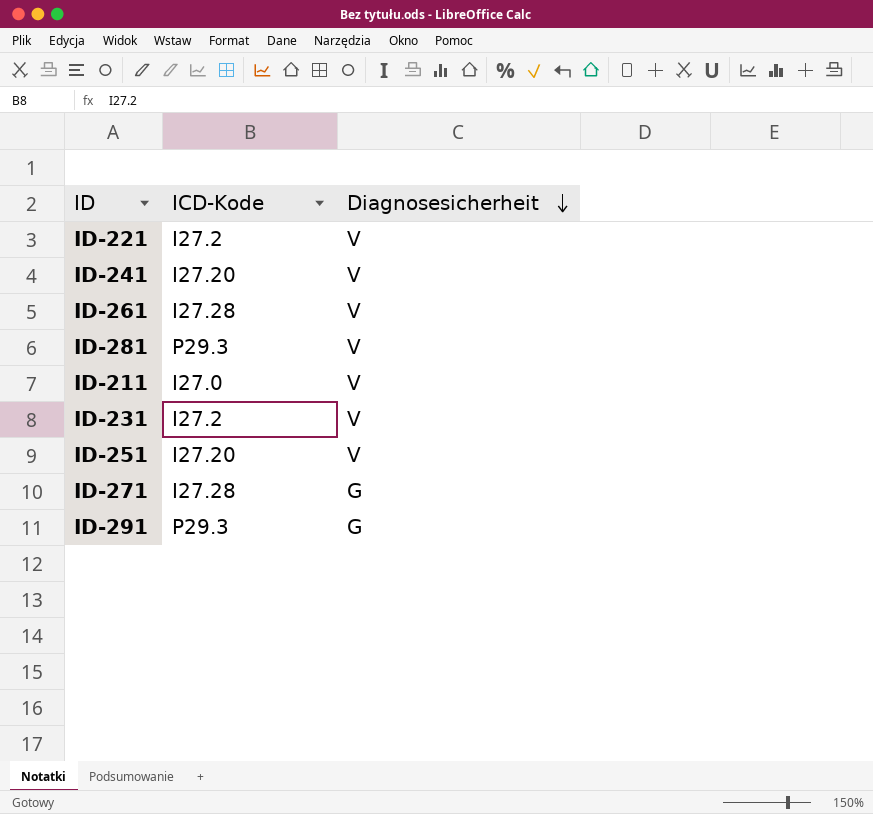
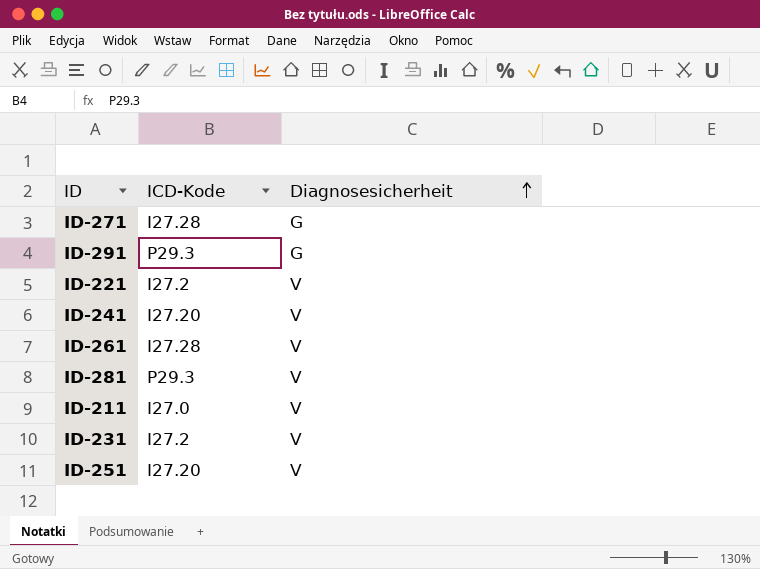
row order: Diagnosesicherheit descending -> Diagnosesicherheit ascending

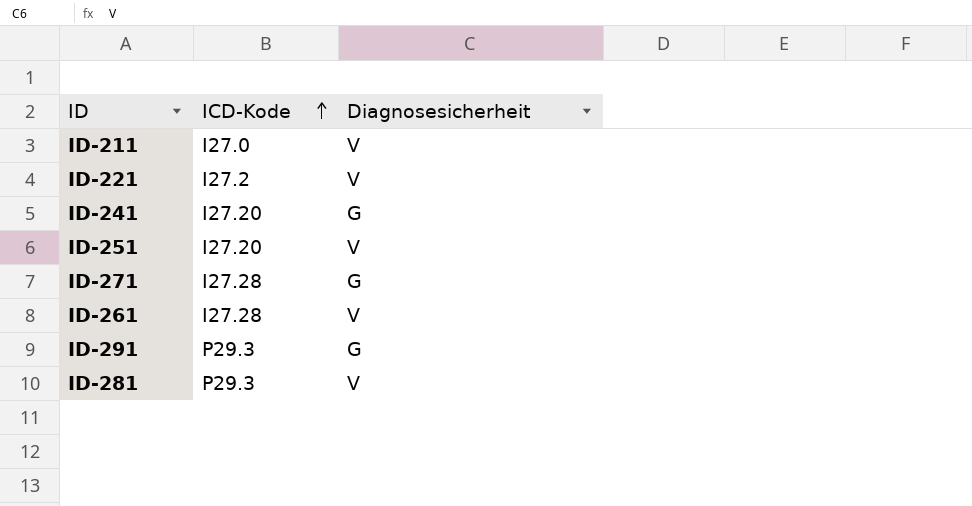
row order: Diagnosesicherheit ascending -> ICD-Kode ascending
row ID-231: I27.2 | V -> none
ID-241 | Diagnosesicherheit: V -> G

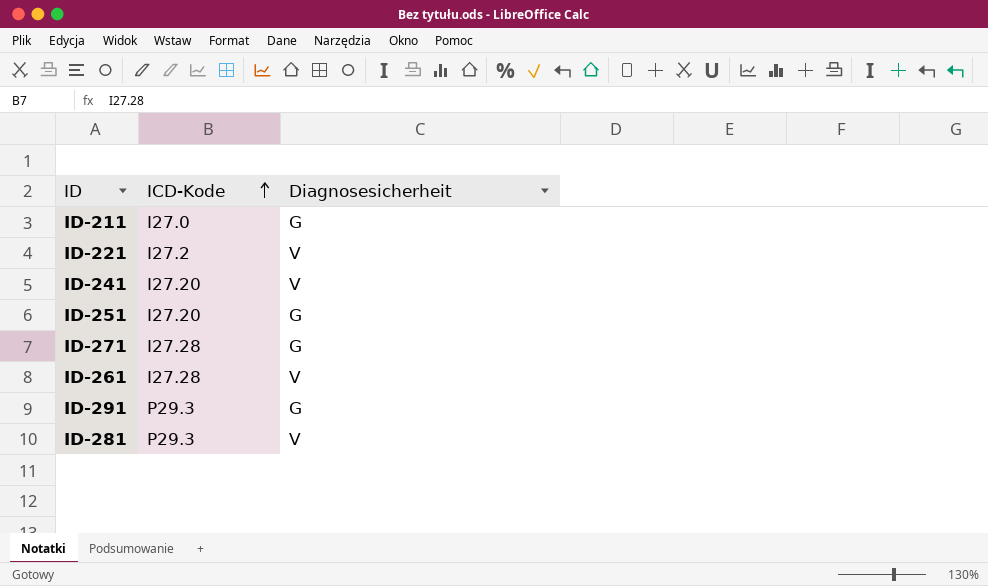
ID-211 | Diagnosesicherheit: V -> G
ID-241 | Diagnosesicherheit: G -> V
ID-251 | Diagnosesicherheit: V -> G

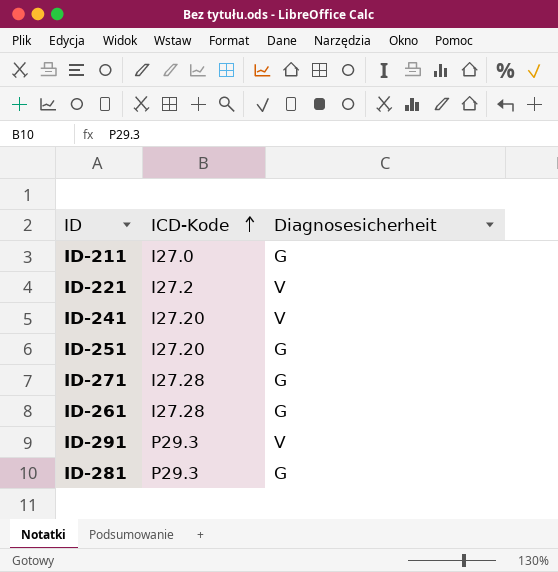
ID-261 | Diagnosesicherheit: V -> G
ID-291 | Diagnosesicherheit: G -> V
ID-281 | Diagnosesicherheit: V -> G

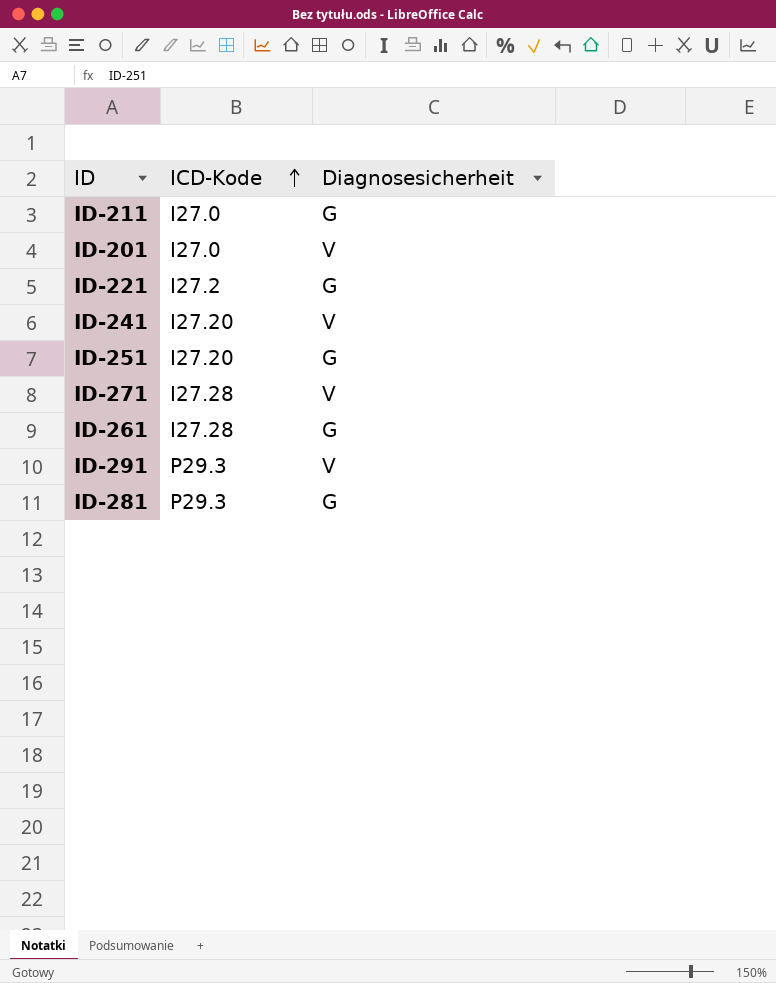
row ID-201: none -> I27.0 | V
ID-221 | Diagnosesicherheit: V -> G
ID-271 | Diagnosesicherheit: G -> V

